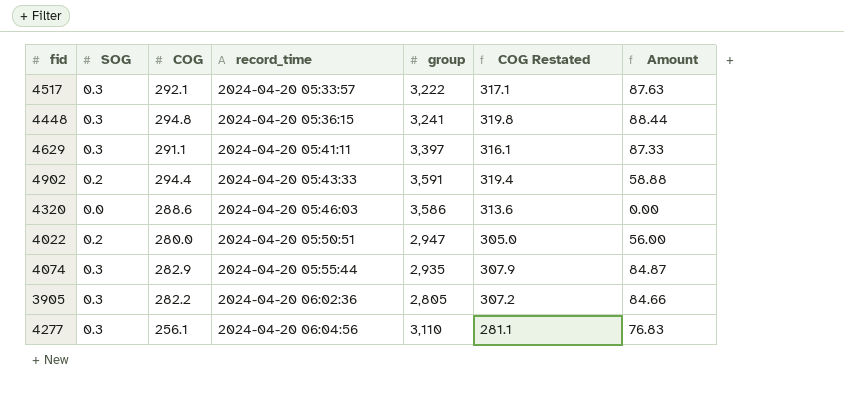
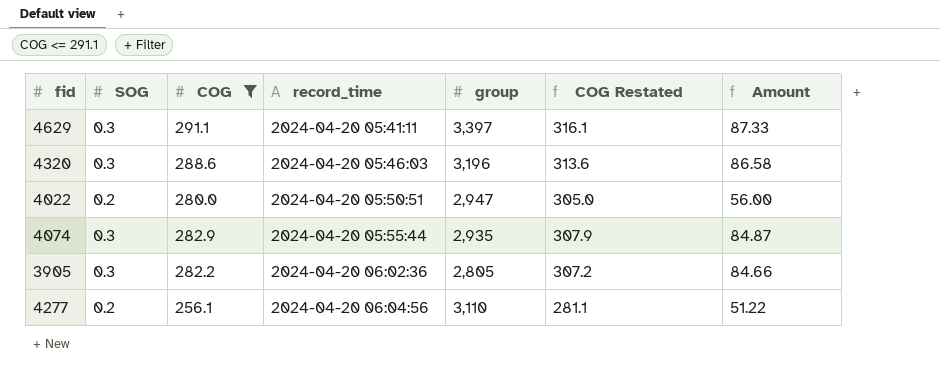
filter: none -> COG <= 291.1
4320 | SOG: 0.0 -> 0.3
4320 | group: 3,586 -> 3,196
4320 | Amount: 0.00 -> 86.58
4277 | SOG: 0.3 -> 0.2
4277 | Amount: 76.83 -> 51.22

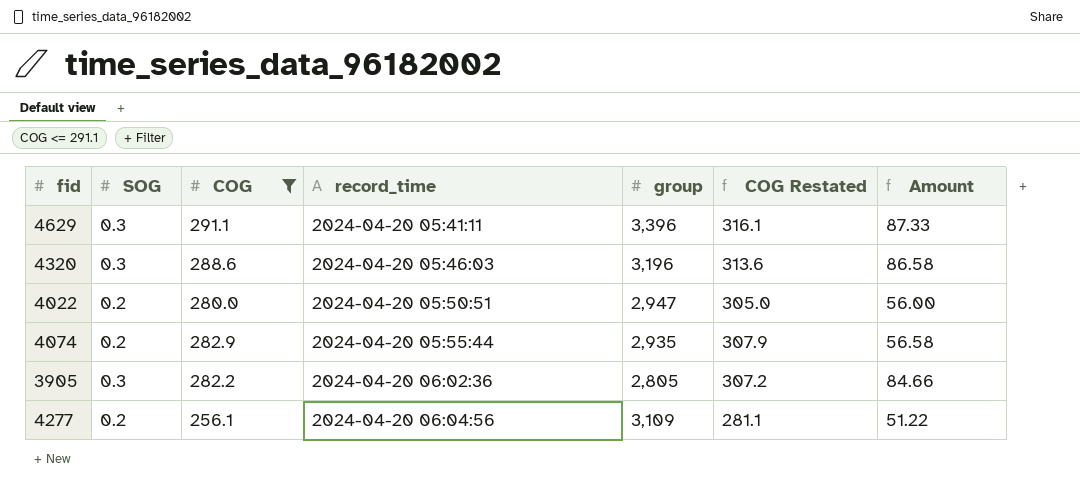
4629 | group: 3,397 -> 3,396
4074 | SOG: 0.3 -> 0.2
4074 | Amount: 84.87 -> 56.58
4277 | group: 3,110 -> 3,109

